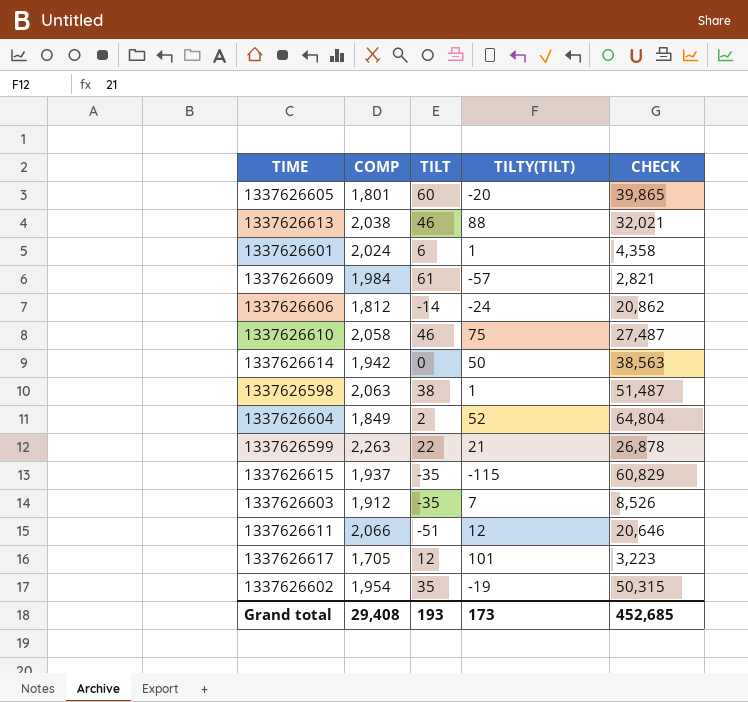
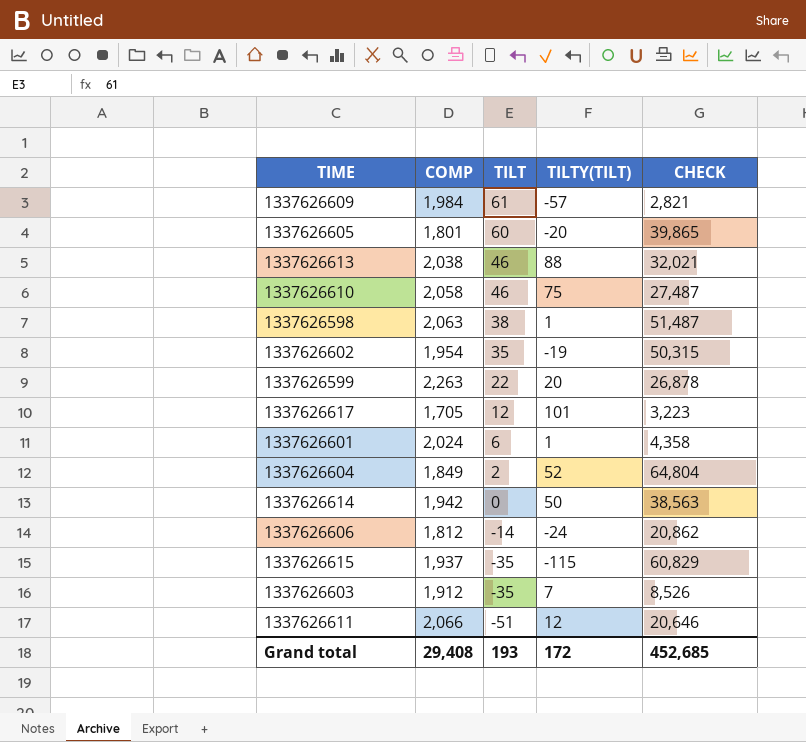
row order: none -> TILT descending
1337626599 | TILTY(TILT): 21 -> 20
Grand total | TILTY(TILT): 173 -> 172

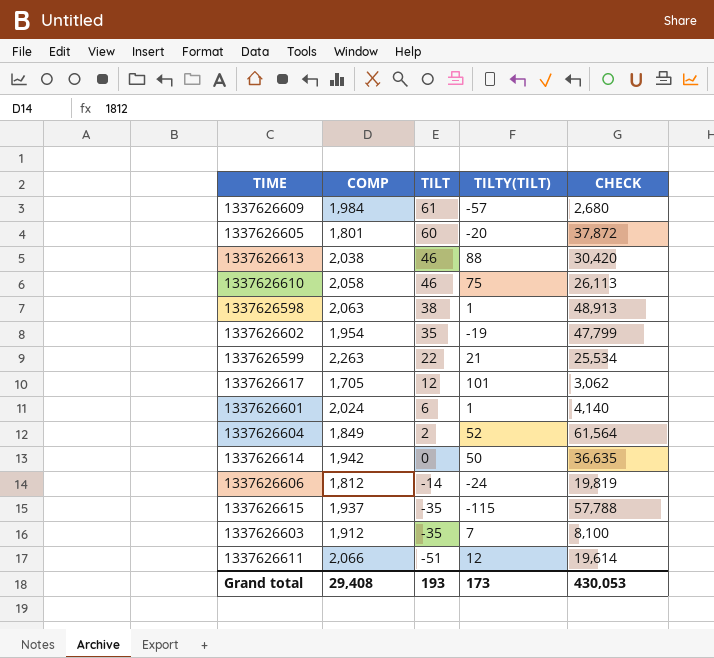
1337626609 | CHECK: 2,821 -> 2,680
1337626605 | CHECK: 39,865 -> 37,872
1337626613 | CHECK: 32,021 -> 30,420
1337626610 | CHECK: 27,487 -> 26,113
1337626598 | CHECK: 51,487 -> 48,913
1337626602 | CHECK: 50,315 -> 47,799
1337626599 | TILTY(TILT): 20 -> 21
1337626599 | CHECK: 26,878 -> 25,534
1337626617 | CHECK: 3,223 -> 3,062
1337626601 | CHECK: 4,358 -> 4,140
1337626604 | CHECK: 64,804 -> 61,564
1337626614 | CHECK: 38,563 -> 36,635
1337626606 | CHECK: 20,862 -> 19,819
1337626615 | CHECK: 60,829 -> 57,788
1337626603 | CHECK: 8,526 -> 8,100
1337626611 | CHECK: 20,646 -> 19,614
Grand total | TILTY(TILT): 172 -> 173
Grand total | CHECK: 452,685 -> 430,053

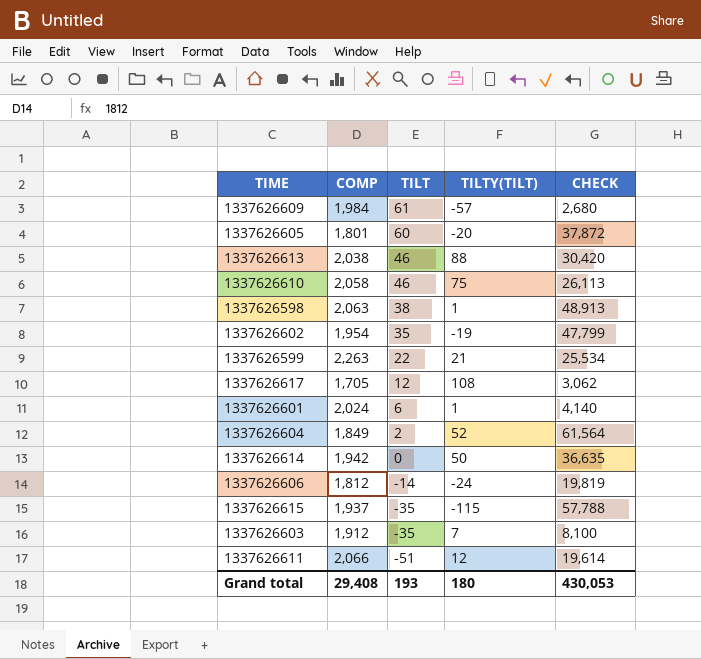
1337626617 | TILTY(TILT): 101 -> 108
Grand total | TILTY(TILT): 173 -> 180

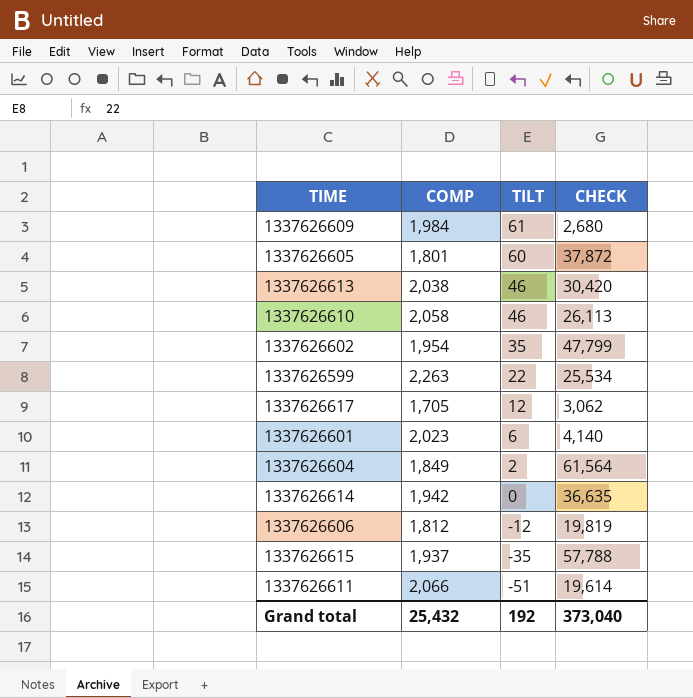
column TILTY(TILT) | position: 4 -> none
row 1337626598: 2,063 | 38 | 1 | 48,913 -> none
row 1337626603: 1,912 | -35 | 7 | 8,100 -> none
1337626601 | COMP: 2,024 -> 2,023
1337626606 | TILT: -14 -> -12
Grand total | COMP: 29,408 -> 25,432
Grand total | TILT: 193 -> 192
Grand total | CHECK: 430,053 -> 373,040

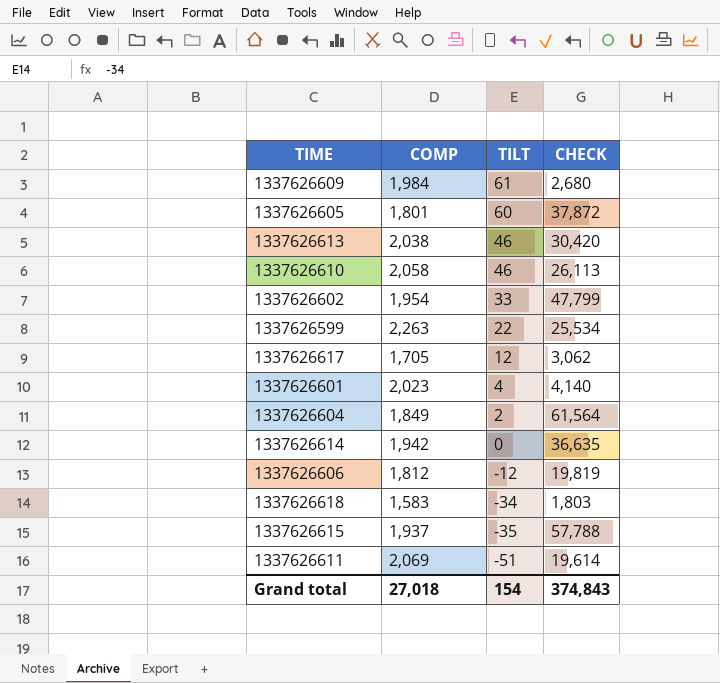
1337626602 | TILT: 35 -> 33
1337626601 | TILT: 6 -> 4
row 1337626618: none -> 1,583 | -34 | 1,803
1337626611 | COMP: 2,066 -> 2,069
Grand total | COMP: 25,432 -> 27,018
Grand total | TILT: 192 -> 154
Grand total | CHECK: 373,040 -> 374,843

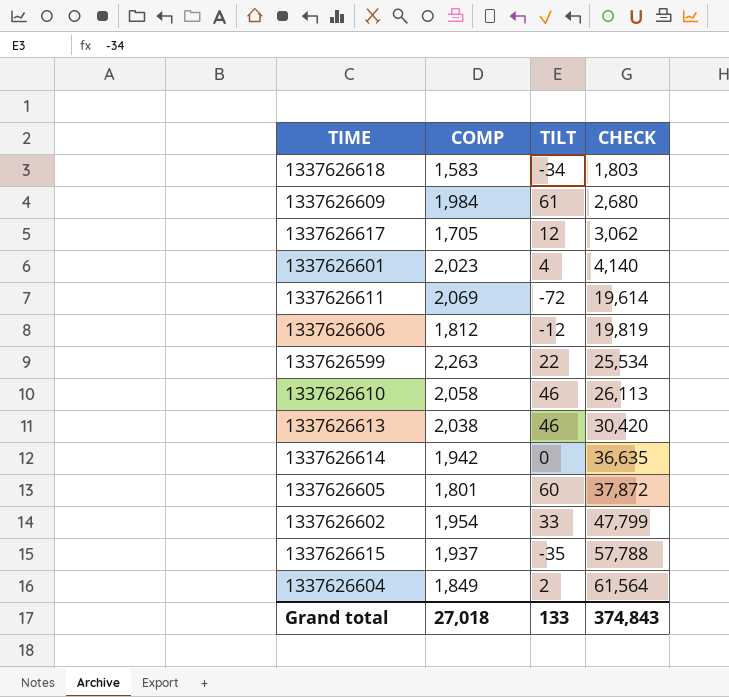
row order: TILT descending -> CHECK ascending
1337626611 | TILT: -51 -> -72
Grand total | TILT: 154 -> 133

